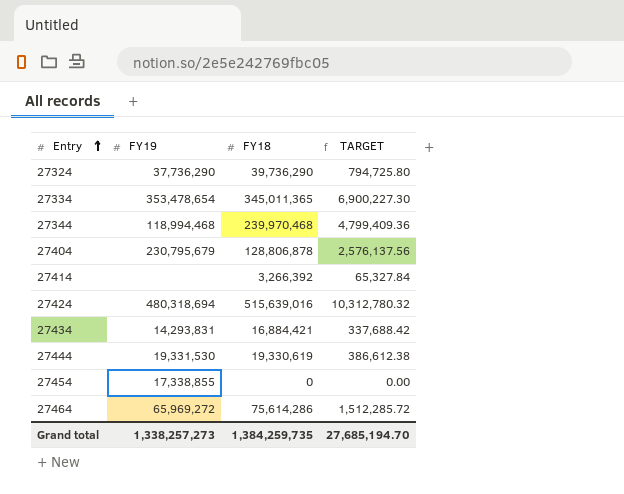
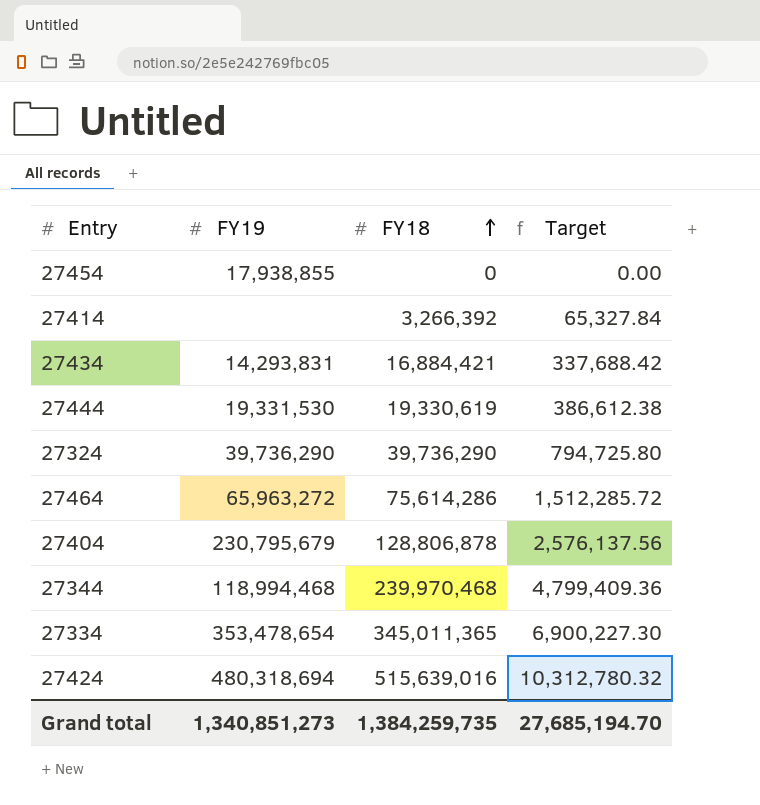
row order: Entry ascending -> FY18 ascending
column name: TARGET -> Target
27454 | FY19: 17,338,855 -> 17,938,855
27324 | FY19: 37,736,290 -> 39,736,290
27464 | FY19: 65,969,272 -> 65,963,272
Grand total | FY19: 1,338,257,273 -> 1,340,851,273

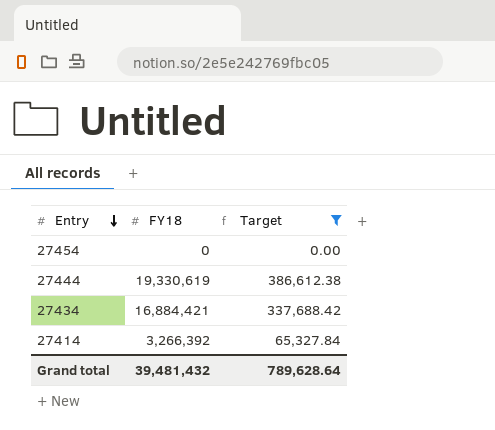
filter: none -> Target <= 386,612.38
row order: FY18 ascending -> Entry descending
column FY19 | position: 2 -> none
Grand total | FY18: 1,384,259,735 -> 39,481,432
Grand total | Target: 27,685,194.70 -> 789,628.64

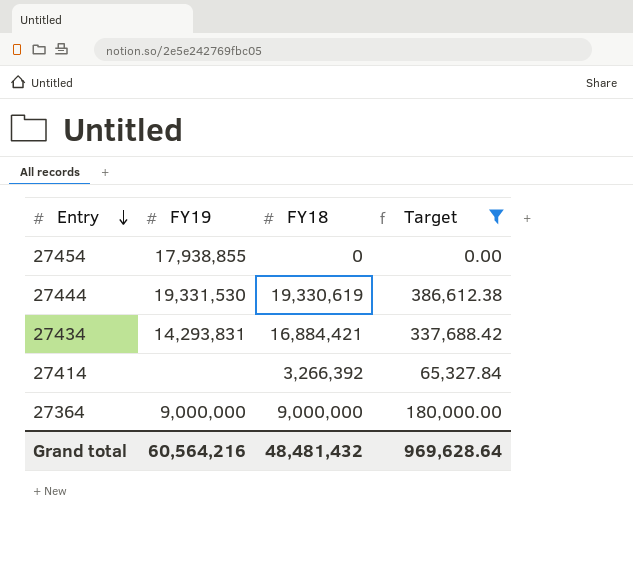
column FY19 | position: none -> 2
row 27364: none -> 9,000,000 | 9,000,000 | 180,000.00
Grand total | FY18: 39,481,432 -> 48,481,432
Grand total | Target: 789,628.64 -> 969,628.64

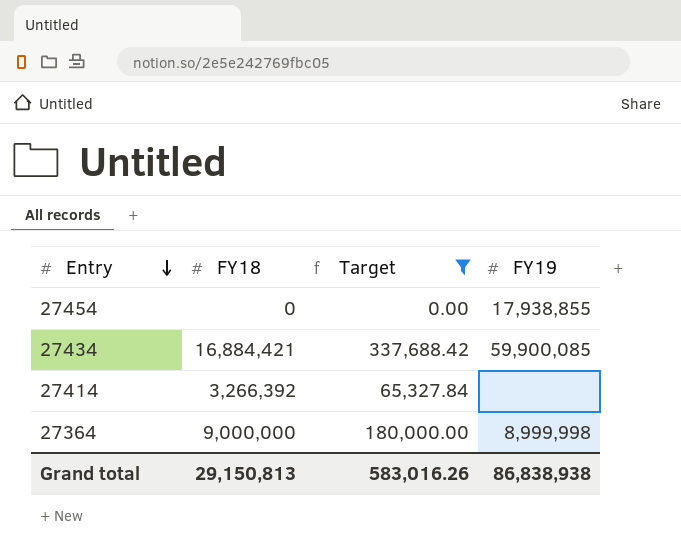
column FY19 | position: 2 -> 4
row 27444: 19,331,530 | 19,330,619 | 386,612.38 -> none
27434 | FY19: 14,293,831 -> 59,900,085
27364 | FY19: 9,000,000 -> 8,999,998
Grand total | FY18: 48,481,432 -> 29,150,813
Grand total | Target: 969,628.64 -> 583,016.26
Grand total | FY19: 60,564,216 -> 86,838,938

